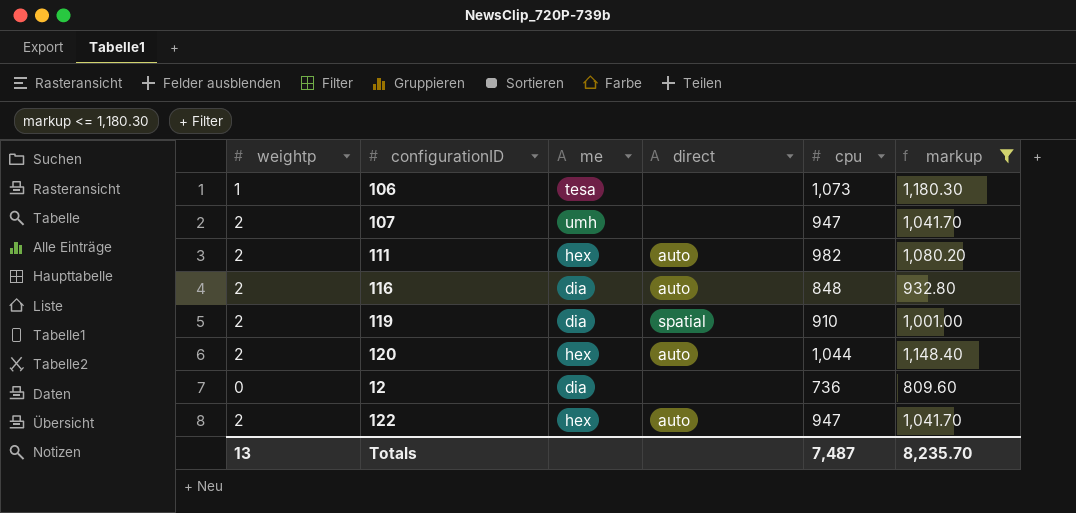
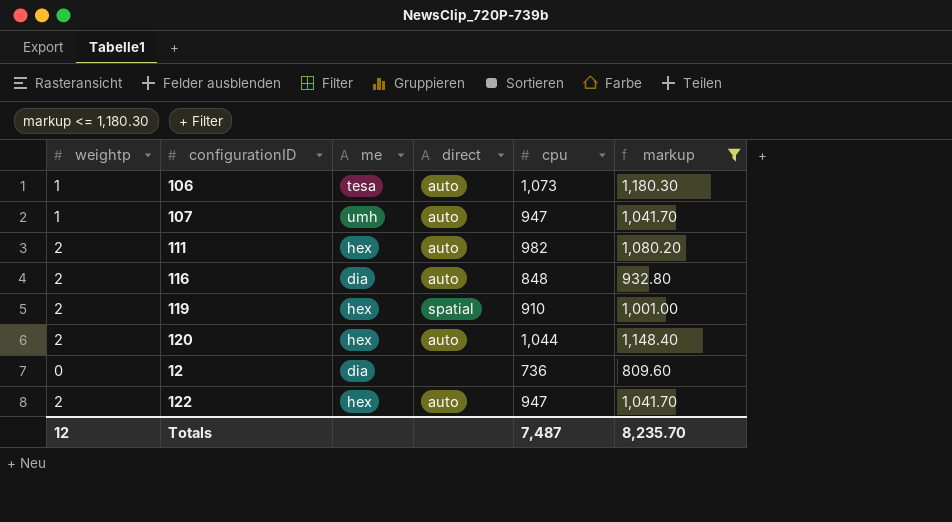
106 | direct: none -> auto
107 | weightp: 2 -> 1
107 | direct: none -> auto
119 | me: dia -> hex
Totals | weightp: 13 -> 12

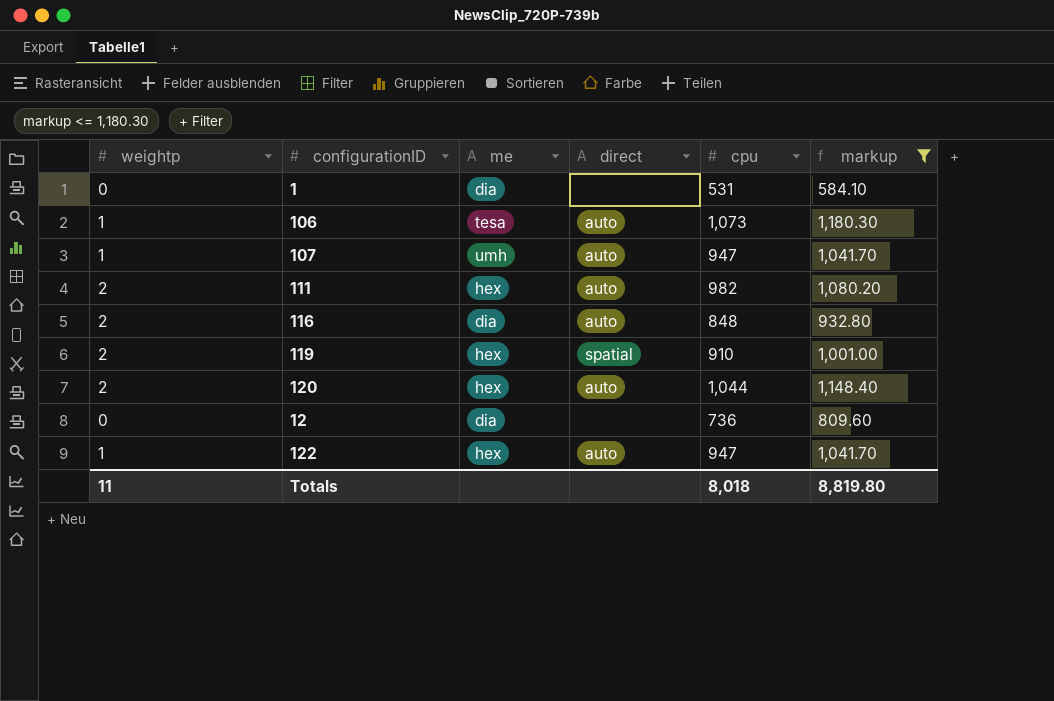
row 1: none -> 0 | dia | none | 531 | 584.10
122 | weightp: 2 -> 1
Totals | weightp: 12 -> 11
Totals | cpu: 7,487 -> 8,018
Totals | markup: 8,235.70 -> 8,819.80

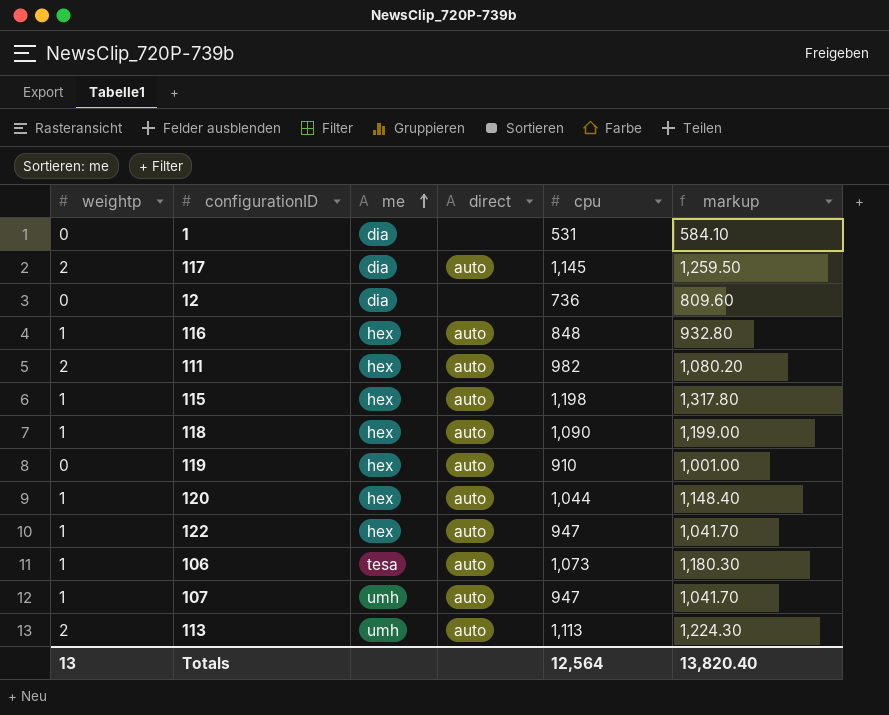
filter: markup <= 1,180.30 -> none
row order: none -> me ascending
116 | weightp: 2 -> 1
116 | me: dia -> hex
119 | weightp: 2 -> 0
119 | direct: spatial -> auto
120 | weightp: 2 -> 1
Totals | weightp: 11 -> 13
Totals | cpu: 8,018 -> 12,564
Totals | markup: 8,819.80 -> 13,820.40

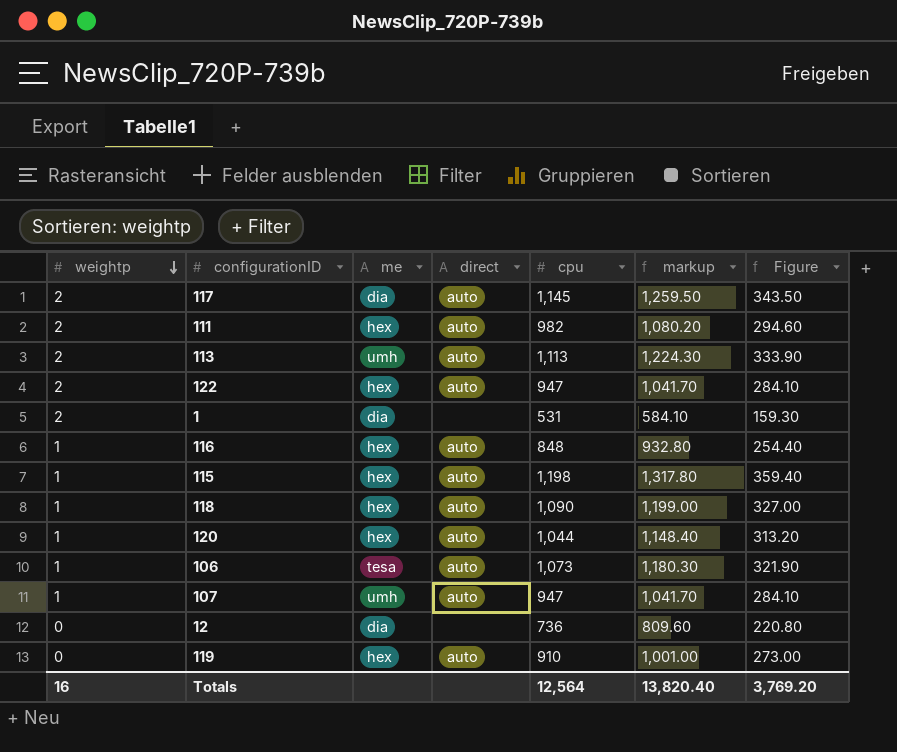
row order: me ascending -> weightp descending
column Figure | formula: none -> [cpu] * 0.3
122 | weightp: 1 -> 2
1 | weightp: 0 -> 2
Totals | weightp: 13 -> 16

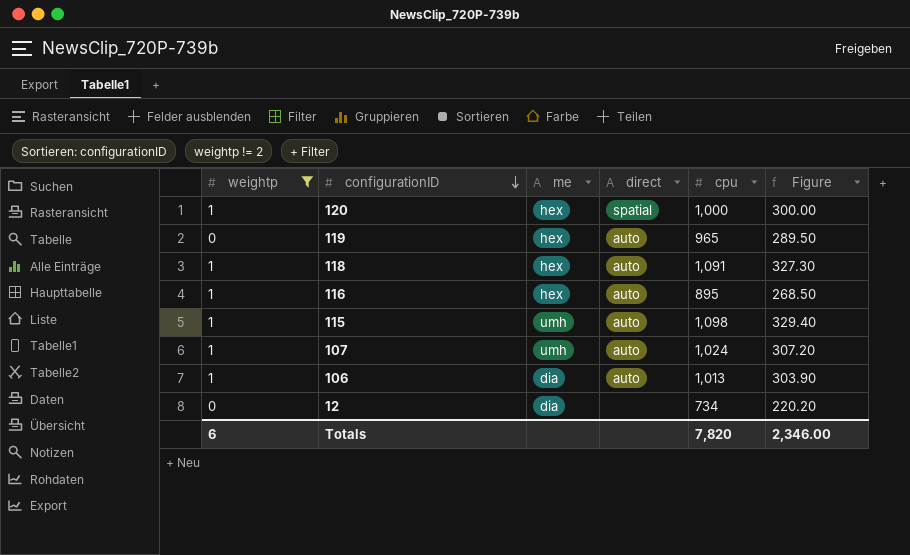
filter: none -> weightp != 2
row order: weightp descending -> configurationID descending
column markup | formula: [cpu] * 1.1 -> none
120 | direct: auto -> spatial
120 | cpu: 1,044 -> 1,000
120 | Figure: 313.20 -> 300.00
119 | cpu: 910 -> 965
119 | Figure: 273.00 -> 289.50
118 | cpu: 1,090 -> 1,091
118 | Figure: 327.00 -> 327.30
116 | cpu: 848 -> 895
116 | Figure: 254.40 -> 268.50
115 | me: hex -> umh
115 | cpu: 1,198 -> 1,098
115 | Figure: 359.40 -> 329.40
107 | cpu: 947 -> 1,024
107 | Figure: 284.10 -> 307.20
106 | me: tesa -> dia
106 | cpu: 1,073 -> 1,013
106 | Figure: 321.90 -> 303.90
12 | cpu: 736 -> 734
12 | Figure: 220.80 -> 220.20
Totals | weightp: 16 -> 6
Totals | cpu: 12,564 -> 7,820
Totals | Figure: 3,769.20 -> 2,346.00

